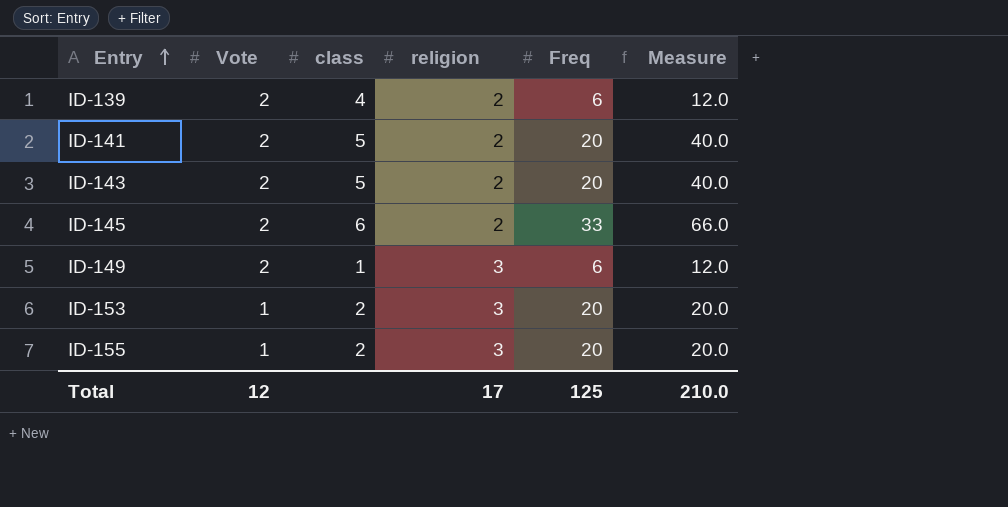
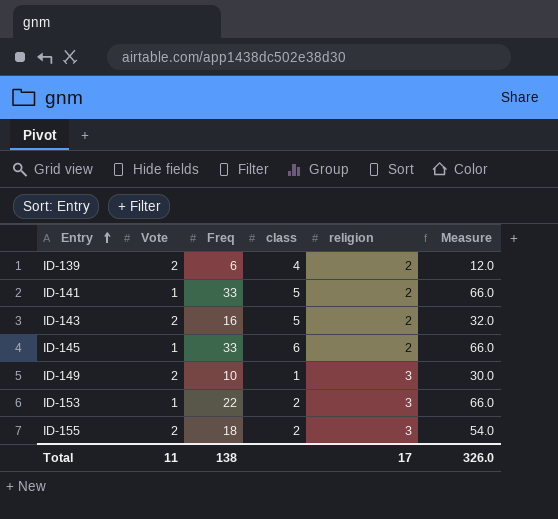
column Freq | position: 5 -> 3
column Measure | formula: [Vote] * [Freq] -> [Freq] * [religion]
ID-141 | Vote: 2 -> 1
ID-141 | Freq: 20 -> 33
ID-143 | Freq: 20 -> 16
ID-145 | Vote: 2 -> 1
ID-149 | Freq: 6 -> 10
ID-153 | Freq: 20 -> 22
ID-155 | Vote: 1 -> 2
ID-155 | Freq: 20 -> 18
Total | Vote: 12 -> 11
Total | Freq: 125 -> 138
Total | Measure: 210.0 -> 326.0

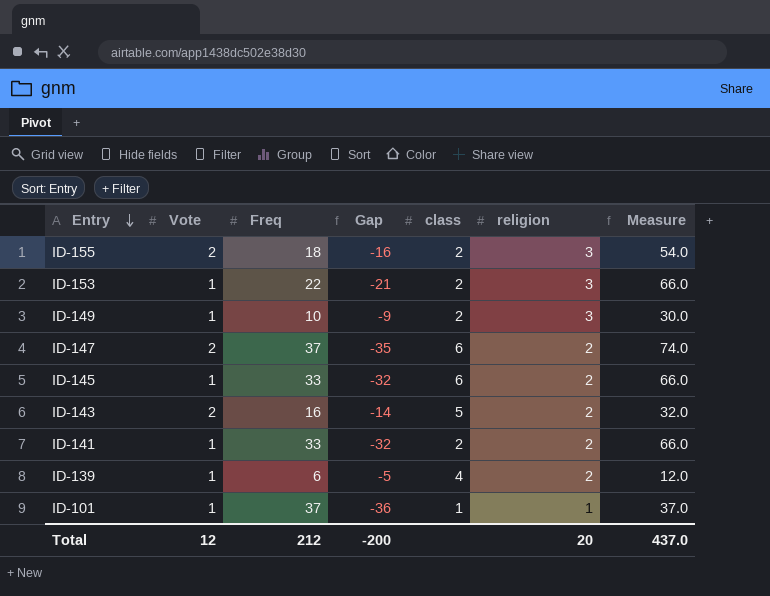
row order: Entry ascending -> Entry descending
column Gap | formula: none -> [Vote] - [Freq]
ID-149 | Vote: 2 -> 1
ID-149 | class: 1 -> 2
row ID-147: none -> 2 | 37 | -35 | 6 | 2 | 74.0
ID-141 | class: 5 -> 2
ID-139 | Vote: 2 -> 1
row ID-101: none -> 1 | 37 | -36 | 1 | 1 | 37.0
Total | Vote: 11 -> 12
Total | Freq: 138 -> 212
Total | religion: 17 -> 20
Total | Measure: 326.0 -> 437.0

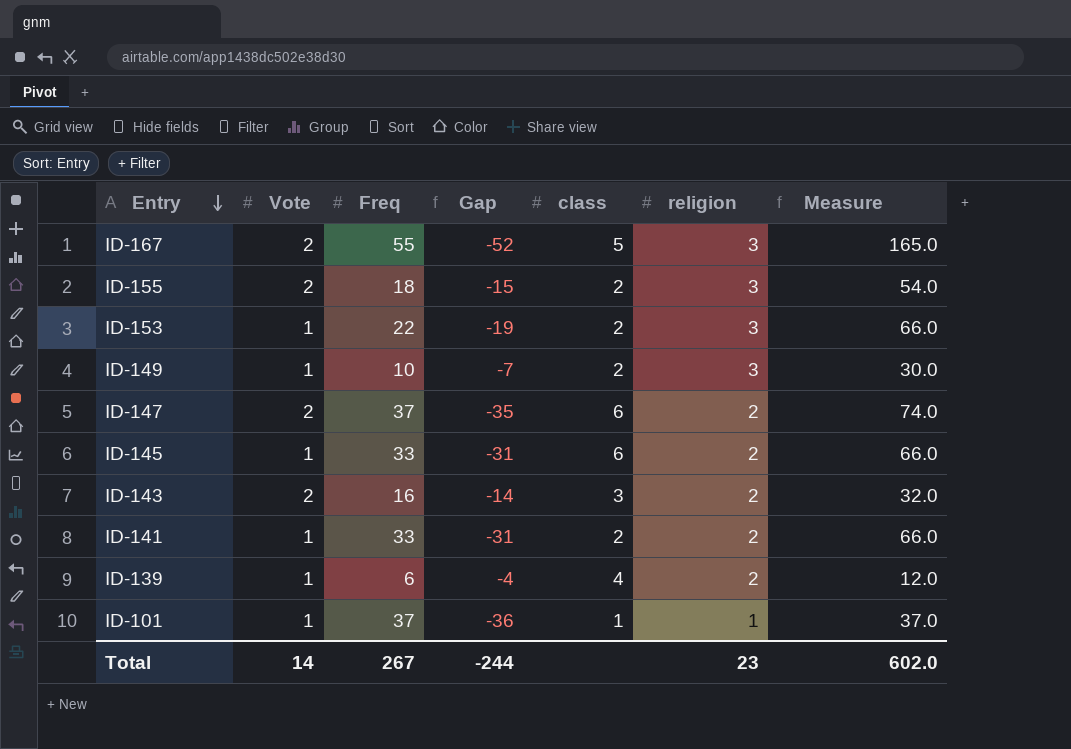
column Gap | formula: [Vote] - [Freq] -> [religion] - [Freq]
row ID-167: none -> 2 | 55 | -52 | 5 | 3 | 165.0
ID-143 | class: 5 -> 3
Total | Vote: 12 -> 14
Total | Freq: 212 -> 267
Total | Gap: -200 -> -244
Total | religion: 20 -> 23
Total | Measure: 437.0 -> 602.0

